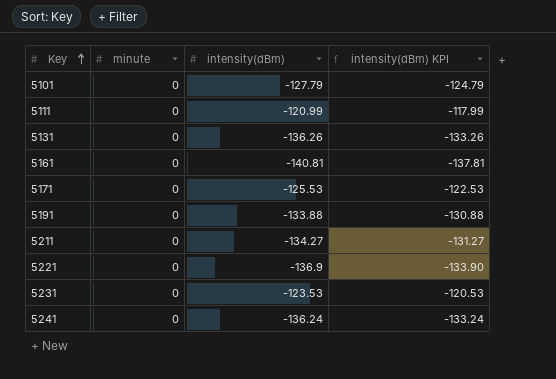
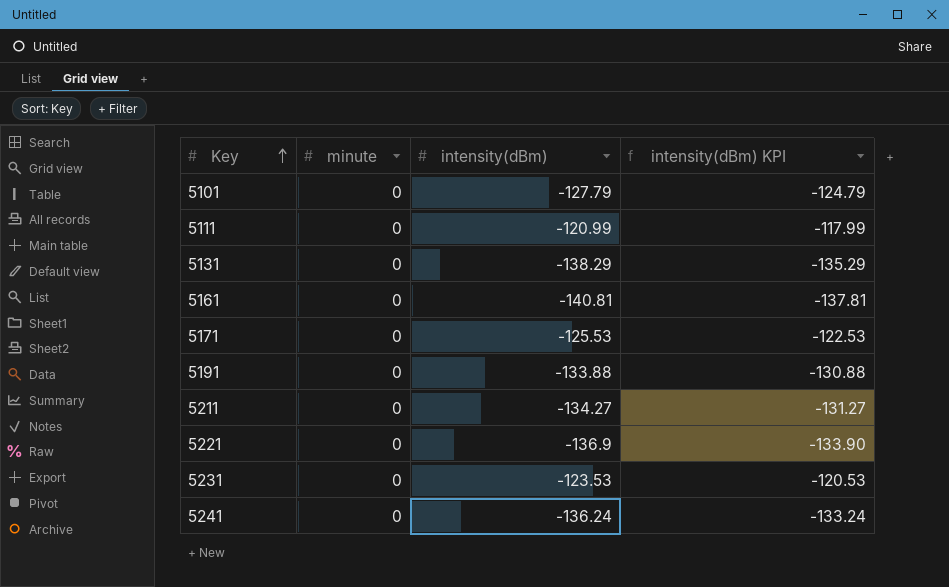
5131 | intensity(dBm): -136.26 -> -138.29
5131 | intensity(dBm) KPI: -133.26 -> -135.29

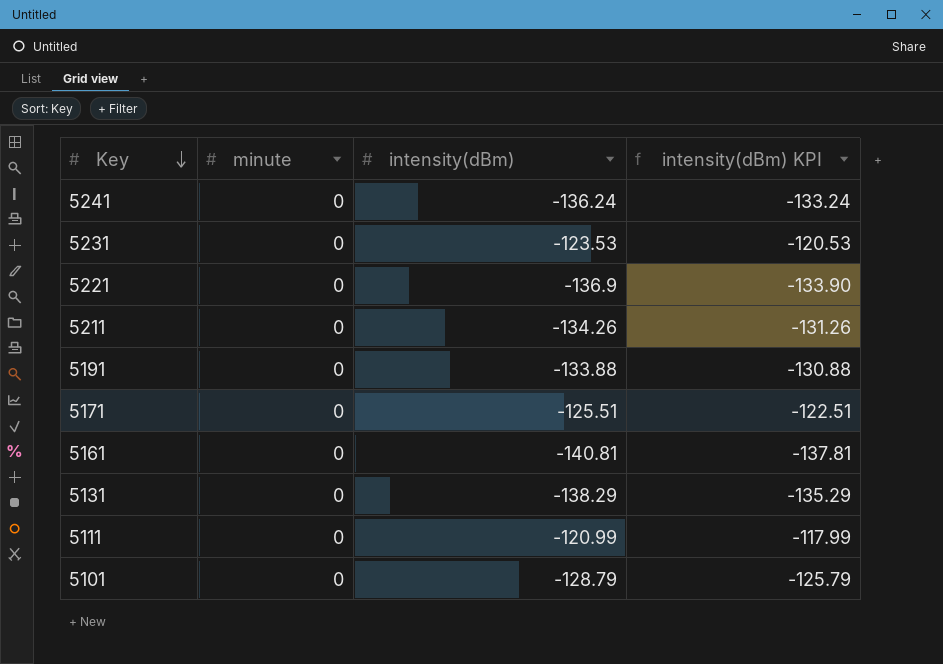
row order: Key ascending -> Key descending
5211 | intensity(dBm): -134.27 -> -134.26
5211 | intensity(dBm) KPI: -131.27 -> -131.26
5171 | intensity(dBm): -125.53 -> -125.51
5171 | intensity(dBm) KPI: -122.53 -> -122.51
5101 | intensity(dBm): -127.79 -> -128.79
5101 | intensity(dBm) KPI: -124.79 -> -125.79

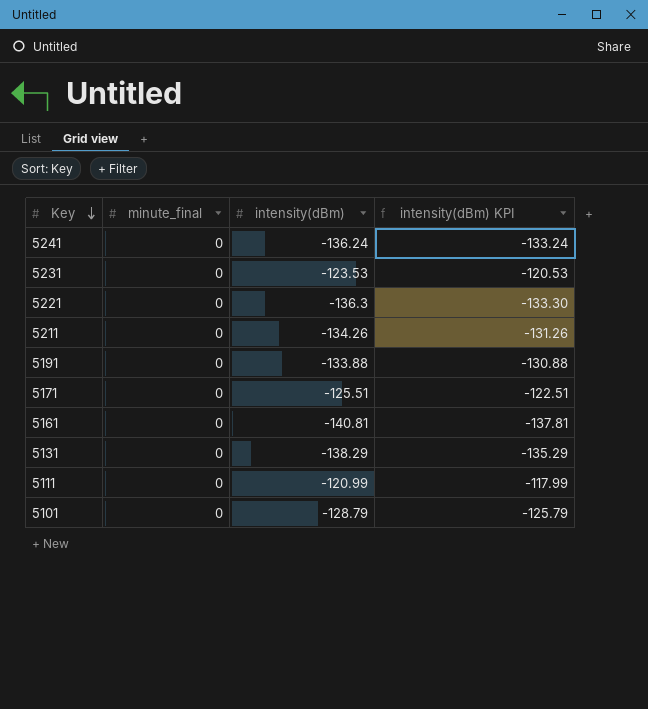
column name: minute -> minute_final
5221 | intensity(dBm): -136.9 -> -136.3
5221 | intensity(dBm) KPI: -133.90 -> -133.30

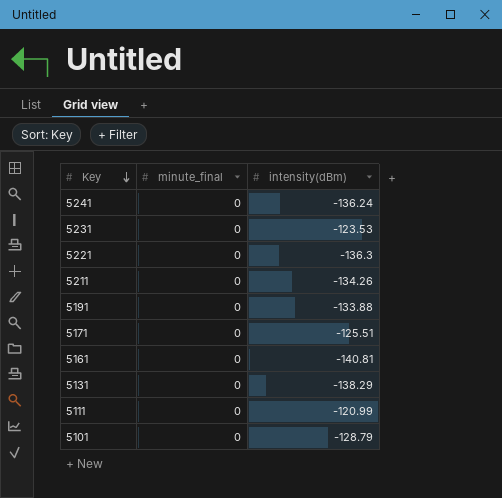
column intensity(dBm) KPI | formula: [intensity(dBm)] + 3 -> none

